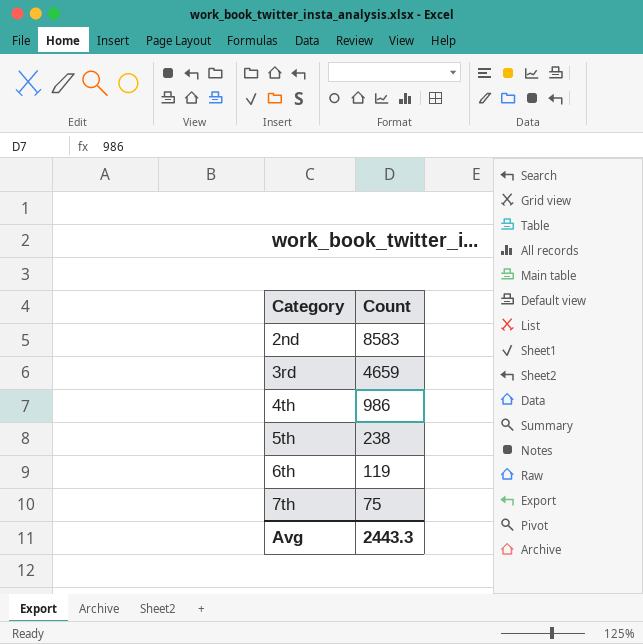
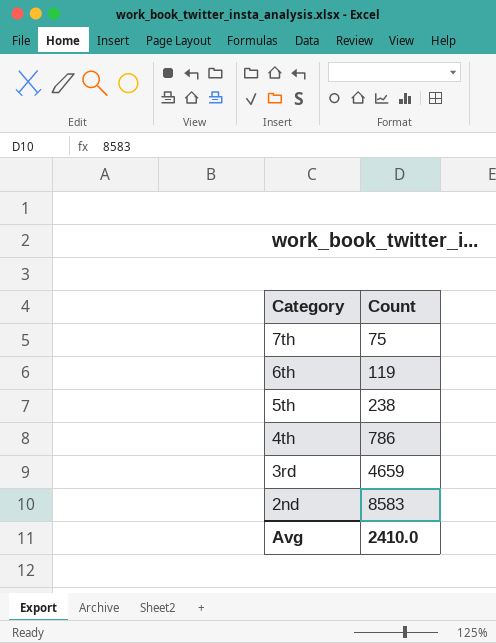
row order: Category ascending -> Category descending
4th | Count: 986 -> 786
Avg | Count: 2443.3 -> 2410.0

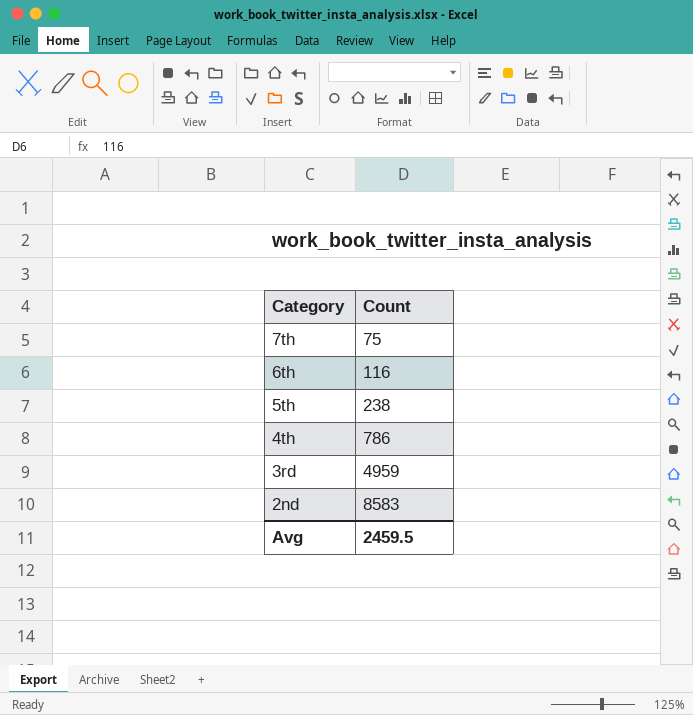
6th | Count: 119 -> 116
3rd | Count: 4659 -> 4959
Avg | Count: 2410.0 -> 2459.5

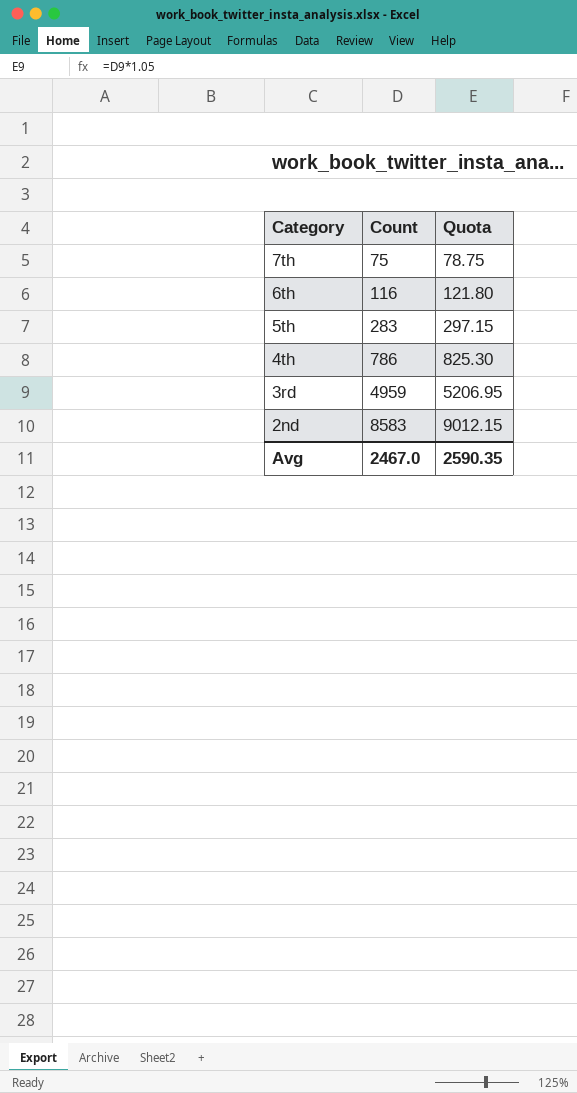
column Quota | formula: none -> [Count] * 1.05
5th | Count: 238 -> 283
Avg | Count: 2459.5 -> 2467.0

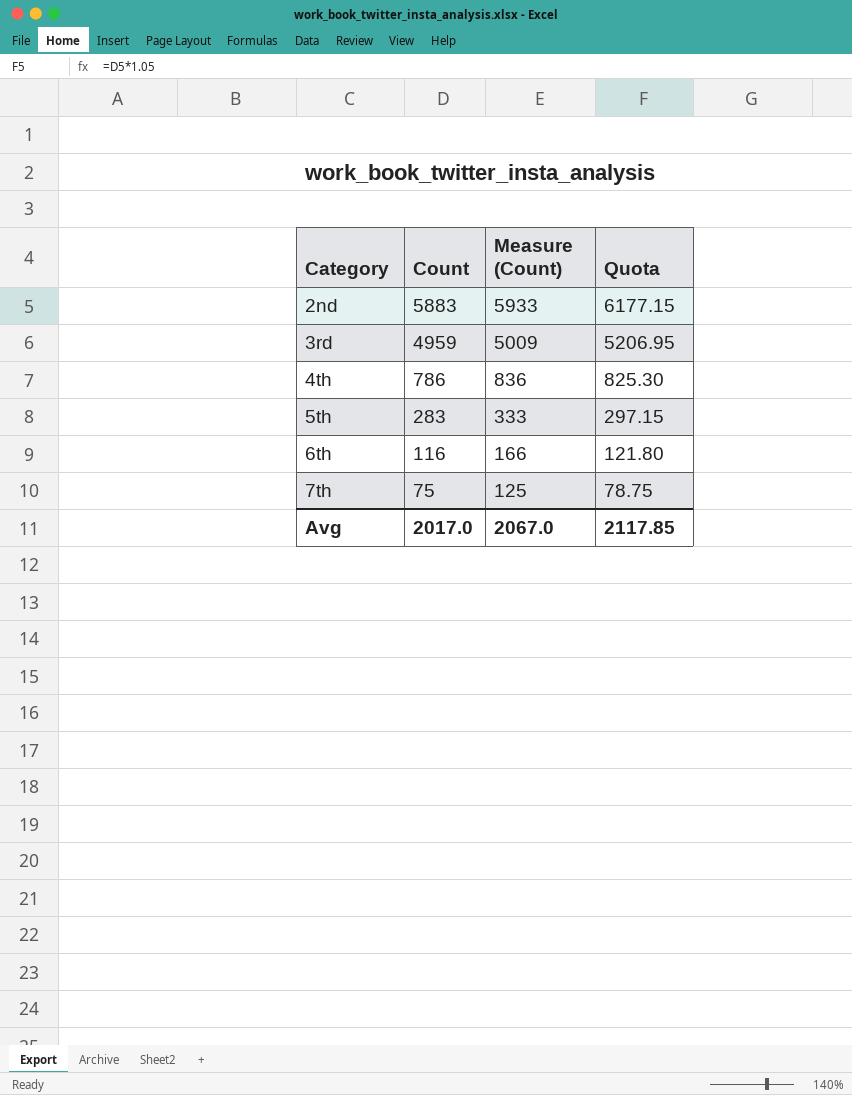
row order: Category descending -> Category ascending
column Measure (Count) | formula: none -> [Count] + 50
2nd | Count: 8583 -> 5883
2nd | Quota: 9012.15 -> 6177.15
Avg | Count: 2467.0 -> 2017.0
Avg | Quota: 2590.35 -> 2117.85

